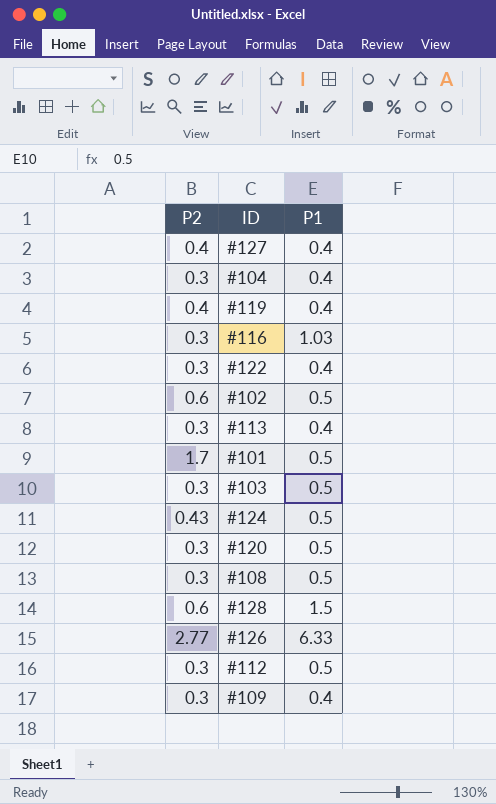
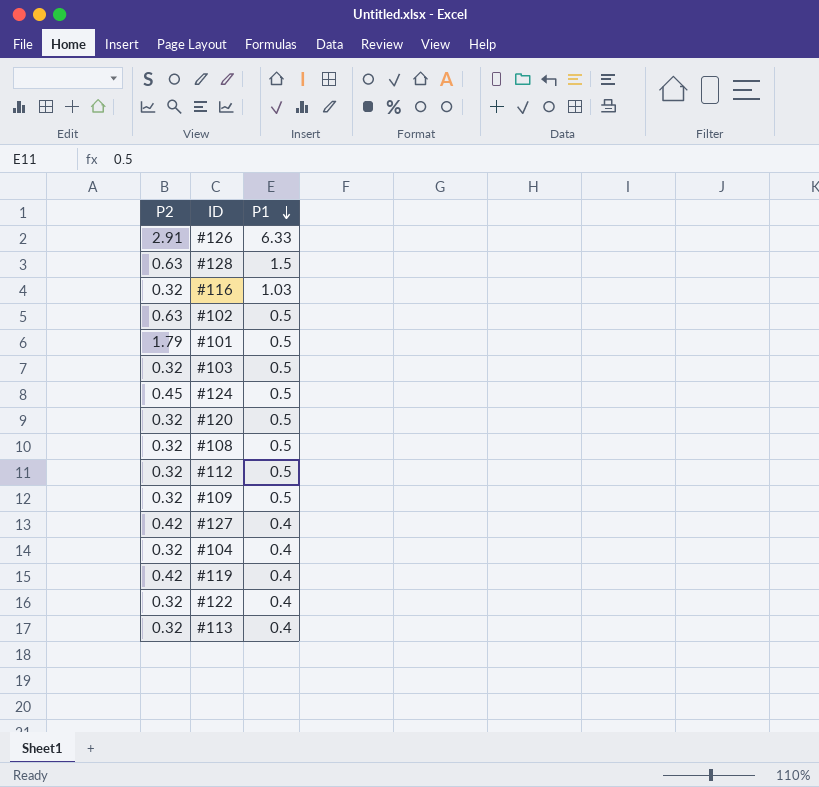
row order: none -> P1 descending
#126 | P2: 2.77 -> 2.91
#128 | P2: 0.6 -> 0.63
#116 | P2: 0.3 -> 0.32
#102 | P2: 0.6 -> 0.63
#101 | P2: 1.7 -> 1.79
#103 | P2: 0.3 -> 0.32
#124 | P2: 0.43 -> 0.45
#120 | P2: 0.3 -> 0.32
#108 | P2: 0.3 -> 0.32
#112 | P2: 0.3 -> 0.32
#109 | P2: 0.3 -> 0.32
#109 | P1: 0.4 -> 0.5
#127 | P2: 0.4 -> 0.42
#104 | P2: 0.3 -> 0.32
#119 | P2: 0.4 -> 0.42
#122 | P2: 0.3 -> 0.32
#113 | P2: 0.3 -> 0.32

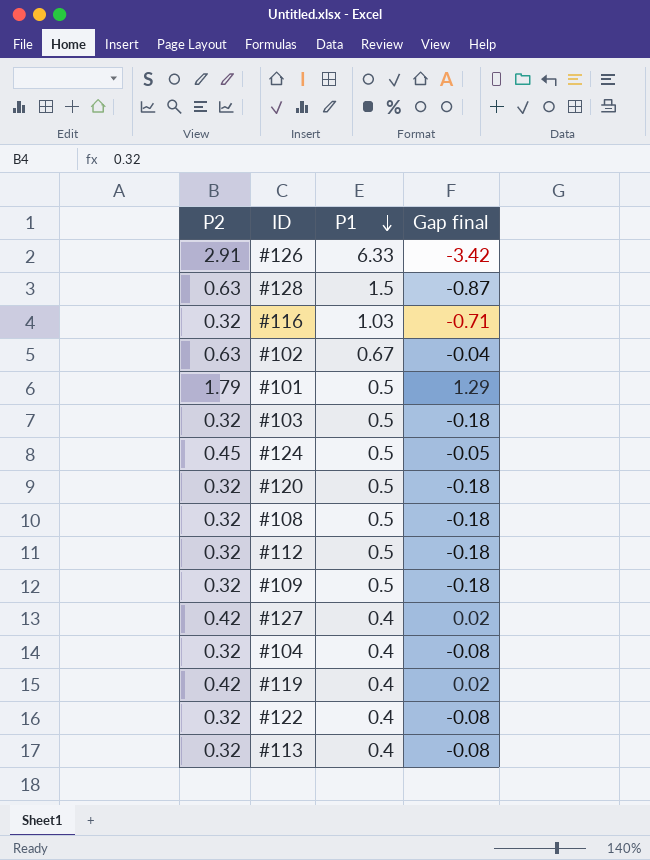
column Gap final | formula: none -> [P2] - [P1]
#102 | P1: 0.5 -> 0.67

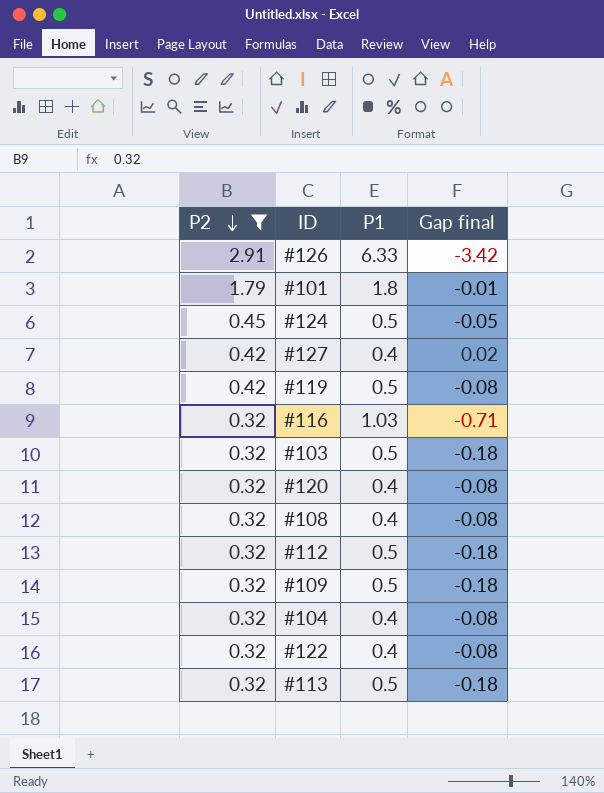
filter: none -> P2 != 0.63
row order: P1 descending -> P2 descending
#101 | P1: 0.5 -> 1.8
#101 | Gap final: 1.29 -> -0.01
#119 | P1: 0.4 -> 0.5
#119 | Gap final: 0.02 -> -0.08
#120 | P1: 0.5 -> 0.4
#120 | Gap final: -0.18 -> -0.08
#108 | P1: 0.5 -> 0.4
#108 | Gap final: -0.18 -> -0.08
#113 | P1: 0.4 -> 0.5
#113 | Gap final: -0.08 -> -0.18

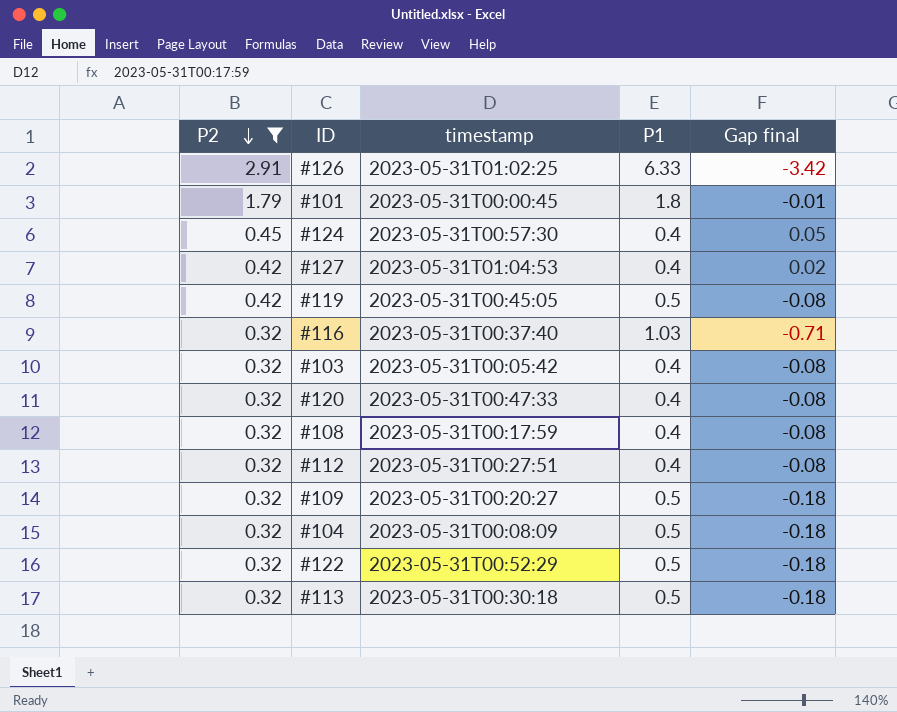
column timestamp | position: none -> 3
#124 | P1: 0.5 -> 0.4
#124 | Gap final: -0.05 -> 0.05
#103 | P1: 0.5 -> 0.4
#103 | Gap final: -0.18 -> -0.08
#112 | P1: 0.5 -> 0.4
#112 | Gap final: -0.18 -> -0.08
#104 | P1: 0.4 -> 0.5
#104 | Gap final: -0.08 -> -0.18
#122 | P1: 0.4 -> 0.5
#122 | Gap final: -0.08 -> -0.18

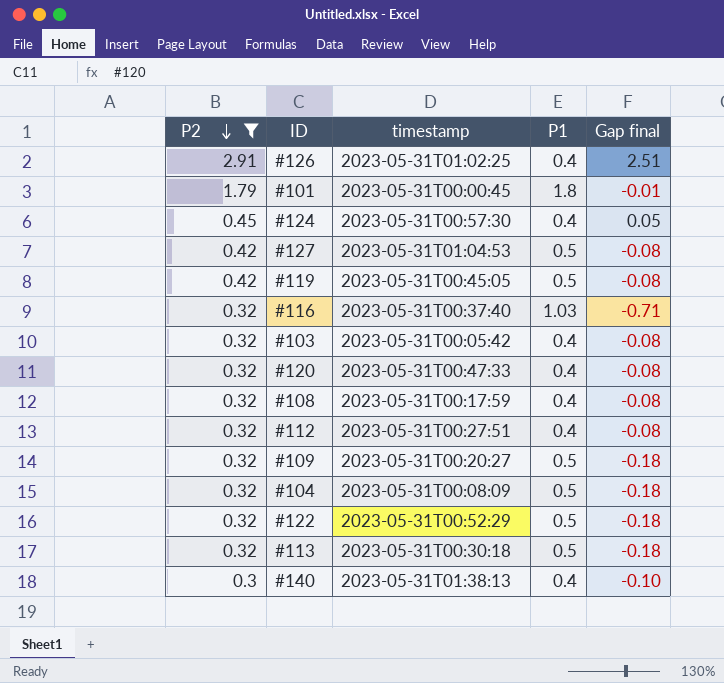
#126 | P1: 6.33 -> 0.4
#126 | Gap final: -3.42 -> 2.51
#127 | P1: 0.4 -> 0.5
#127 | Gap final: 0.02 -> -0.08
row #140: none -> 0.3 | 2023-05-31T01:38:13 | 0.4 | -0.10

